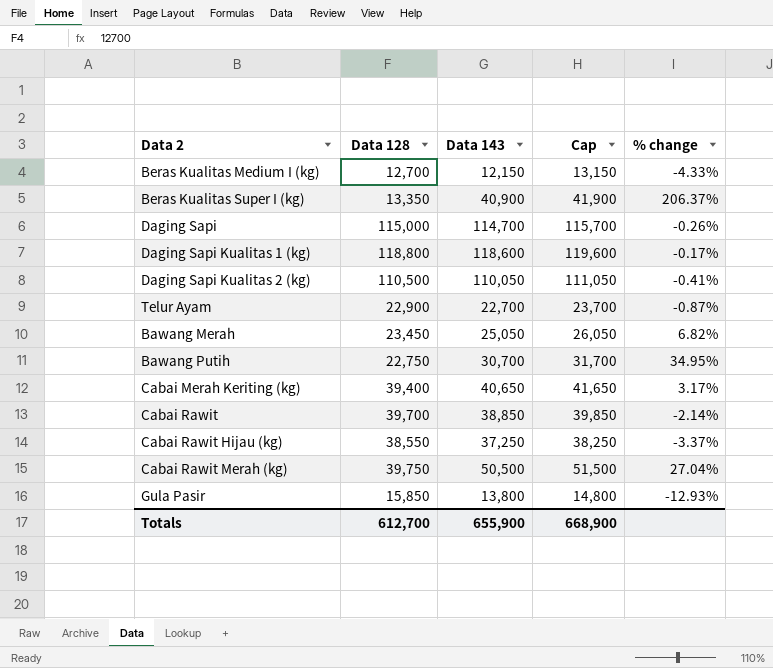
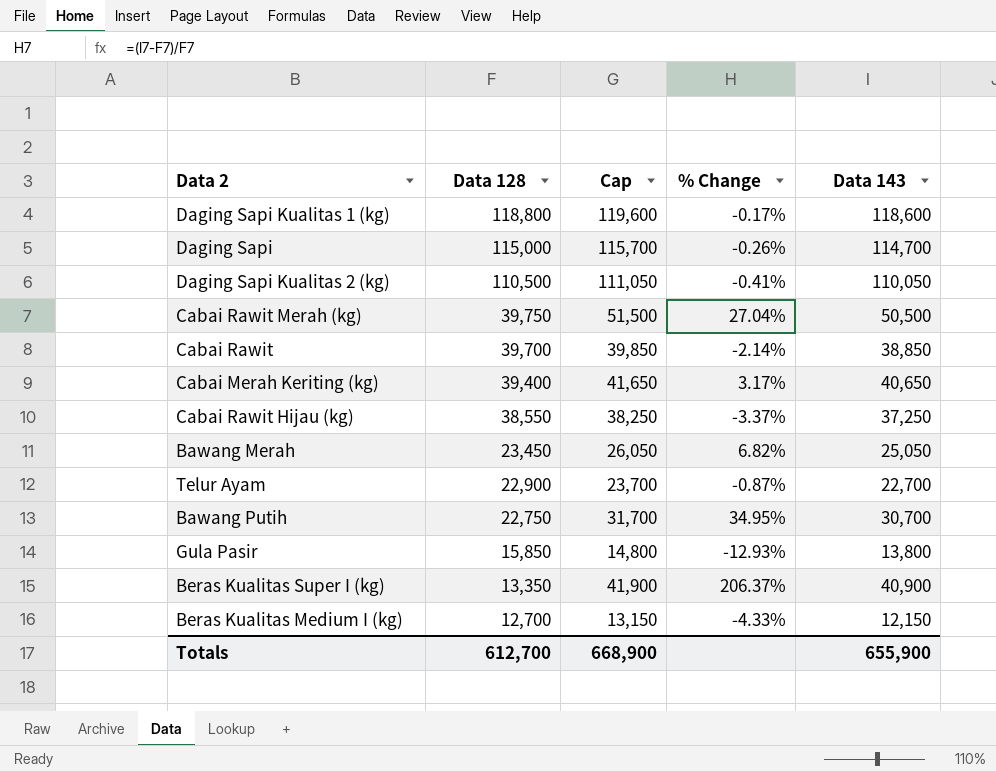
row order: none -> Data 128 descending
column name: % change -> % Change
column Data 143 | position: 3 -> 5

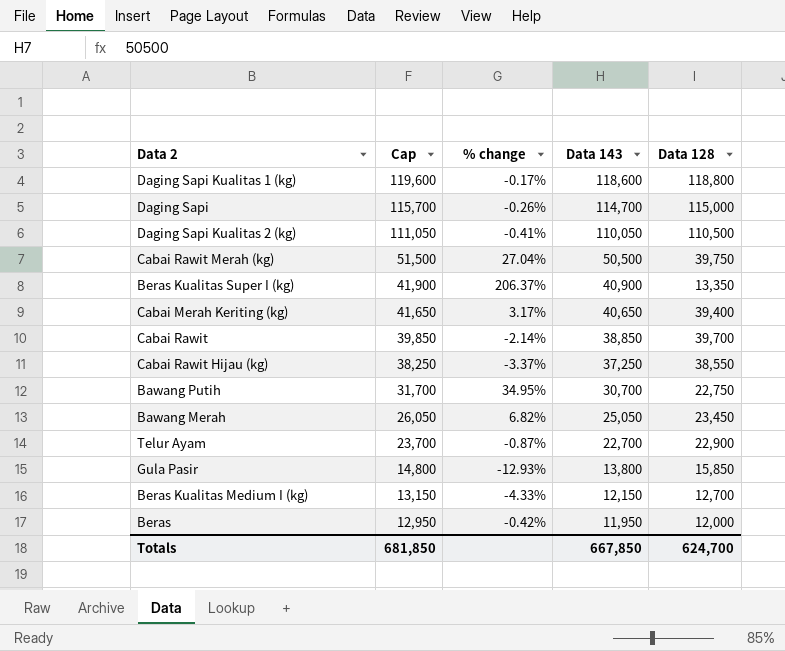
row order: Data 128 descending -> Cap descending
column name: % Change -> % change
column Data 128 | position: 2 -> 5
row Beras: none -> 12,950 | -0.42% | 11,950 | 12,000
Totals | Cap: 668,900 -> 681,850
Totals | Data 143: 655,900 -> 667,850
Totals | Data 128: 612,700 -> 624,700

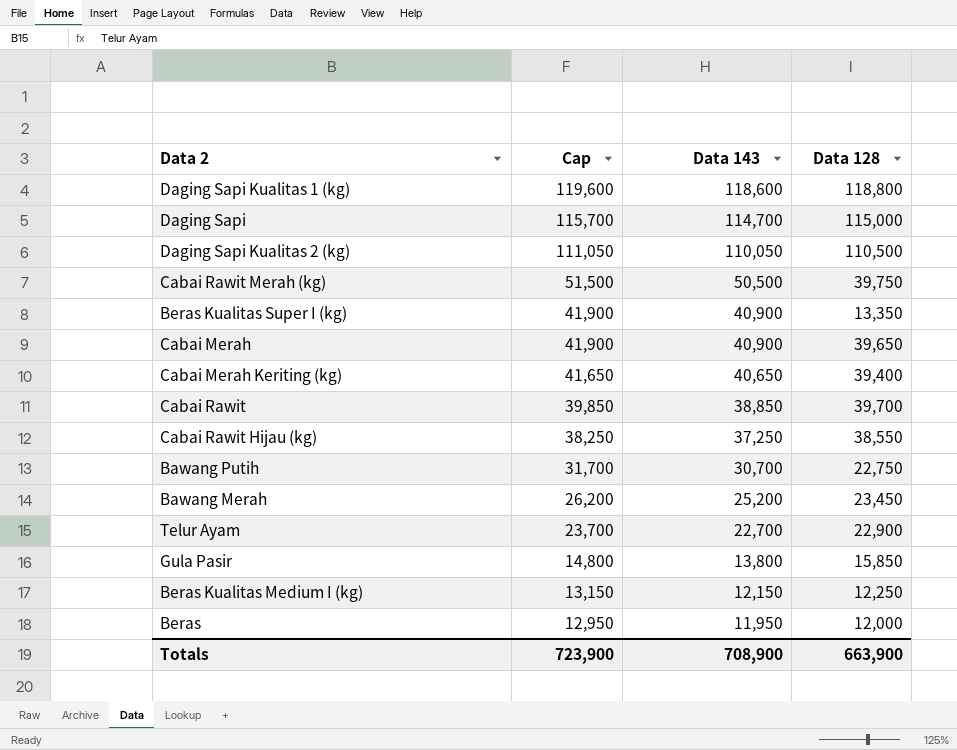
column % change | formula: ([Data 143] - [Data 128]) / [Data 128] -> none
row Cabai Merah: none -> 41,900 | 40,900 | 39,650
Bawang Merah | Cap: 26,050 -> 26,200
Bawang Merah | Data 143: 25,050 -> 25,200
Beras Kualitas Medium I (kg) | Data 128: 12,700 -> 12,250
Totals | Cap: 681,850 -> 723,900
Totals | Data 143: 667,850 -> 708,900
Totals | Data 128: 624,700 -> 663,900

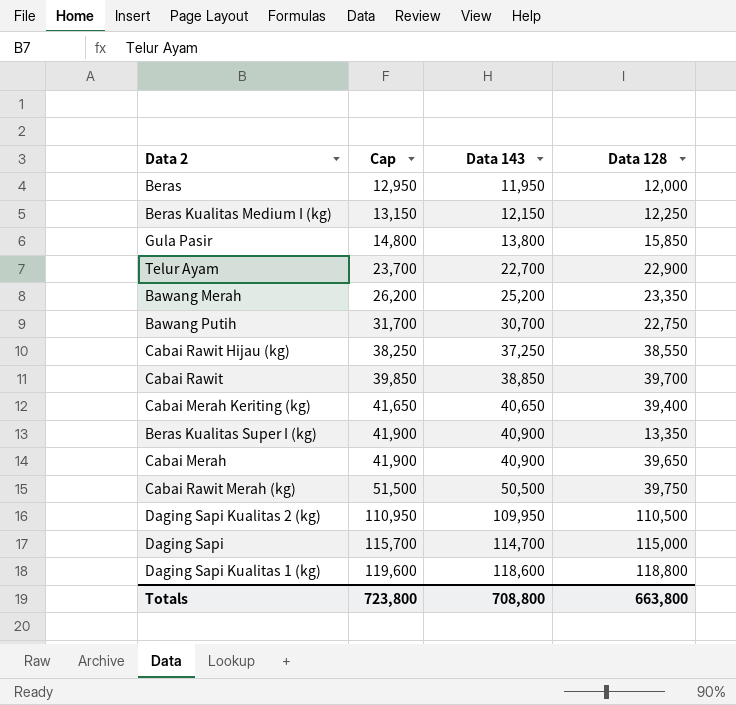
row order: Cap descending -> Cap ascending
Bawang Merah | Data 128: 23,450 -> 23,350
Daging Sapi Kualitas 2 (kg) | Cap: 111,050 -> 110,950
Daging Sapi Kualitas 2 (kg) | Data 143: 110,050 -> 109,950
Totals | Cap: 723,900 -> 723,800
Totals | Data 143: 708,900 -> 708,800
Totals | Data 128: 663,900 -> 663,800

